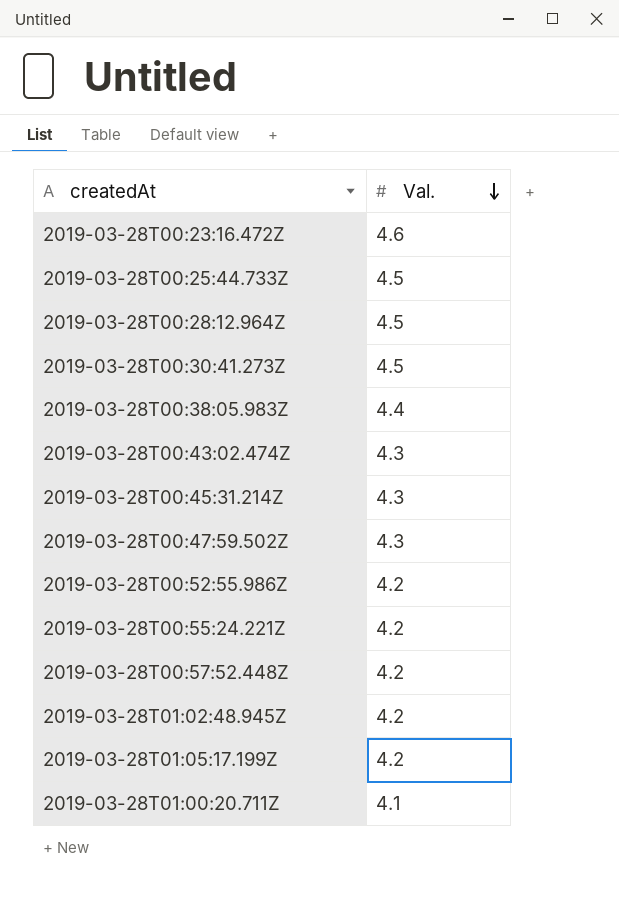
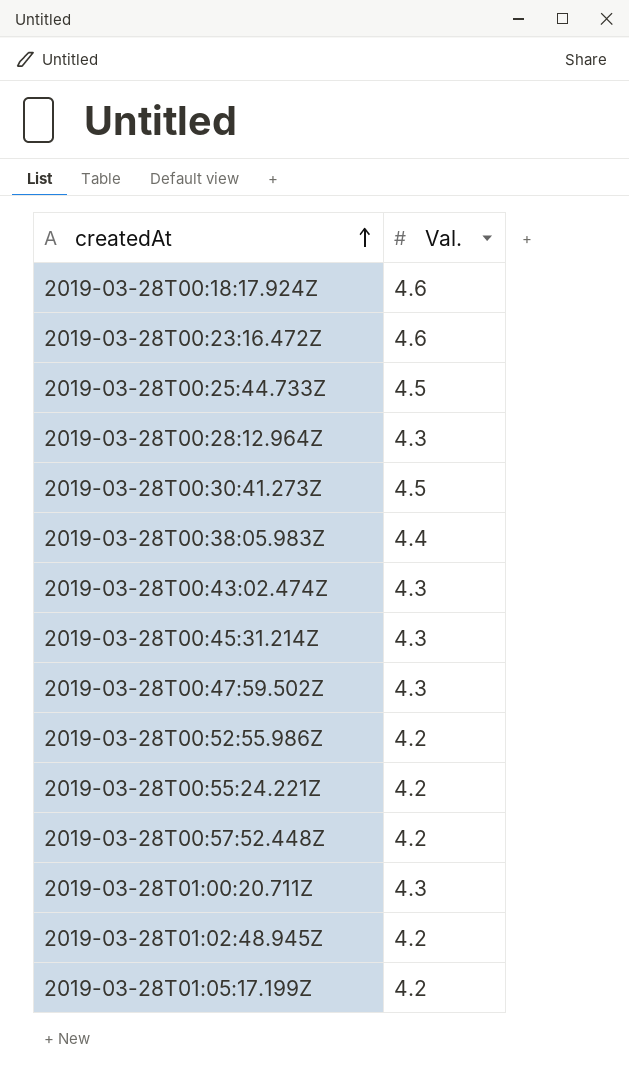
row order: Val. descending -> createdAt ascending
row 2019-03-28T00:18:17.924Z: none -> 4.6
2019-03-28T00:28:12.964Z | Val.: 4.5 -> 4.3
2019-03-28T01:00:20.711Z | Val.: 4.1 -> 4.3

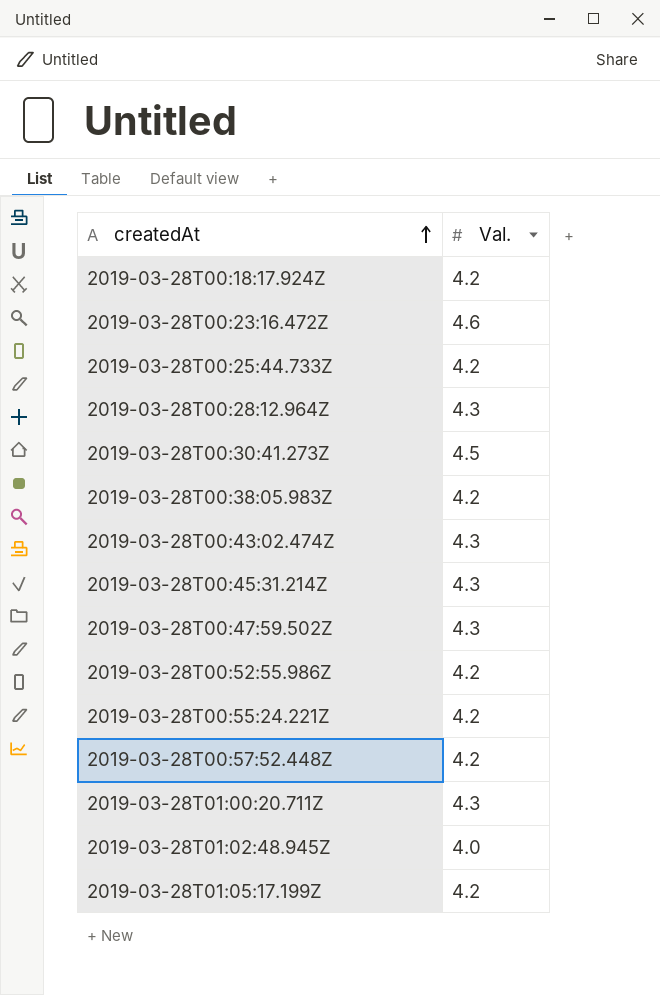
2019-03-28T00:18:17.924Z | Val.: 4.6 -> 4.2
2019-03-28T00:25:44.733Z | Val.: 4.5 -> 4.2
2019-03-28T00:38:05.983Z | Val.: 4.4 -> 4.2
2019-03-28T01:02:48.945Z | Val.: 4.2 -> 4.0

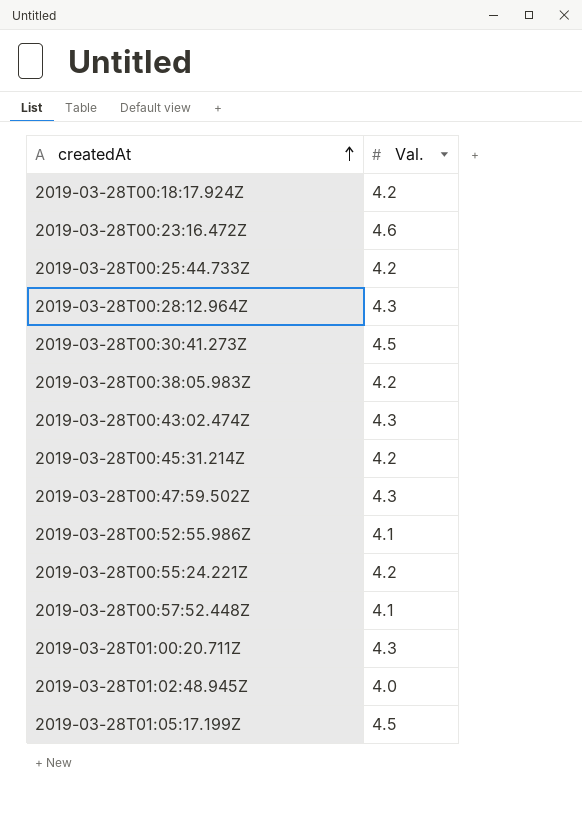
2019-03-28T00:45:31.214Z | Val.: 4.3 -> 4.2
2019-03-28T00:52:55.986Z | Val.: 4.2 -> 4.1
2019-03-28T00:57:52.448Z | Val.: 4.2 -> 4.1
2019-03-28T01:05:17.199Z | Val.: 4.2 -> 4.5

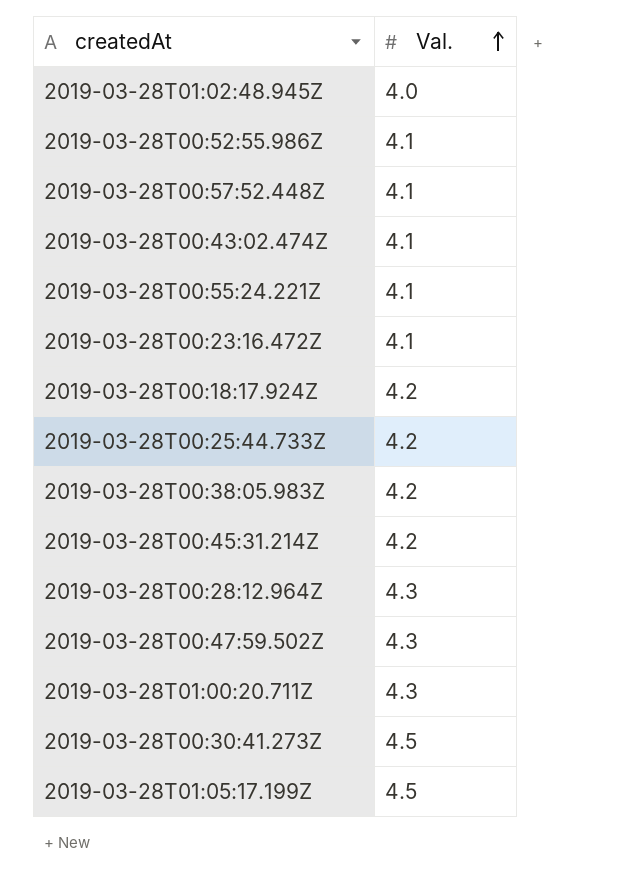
row order: createdAt ascending -> Val. ascending
2019-03-28T00:43:02.474Z | Val.: 4.3 -> 4.1
2019-03-28T00:55:24.221Z | Val.: 4.2 -> 4.1
2019-03-28T00:23:16.472Z | Val.: 4.6 -> 4.1

